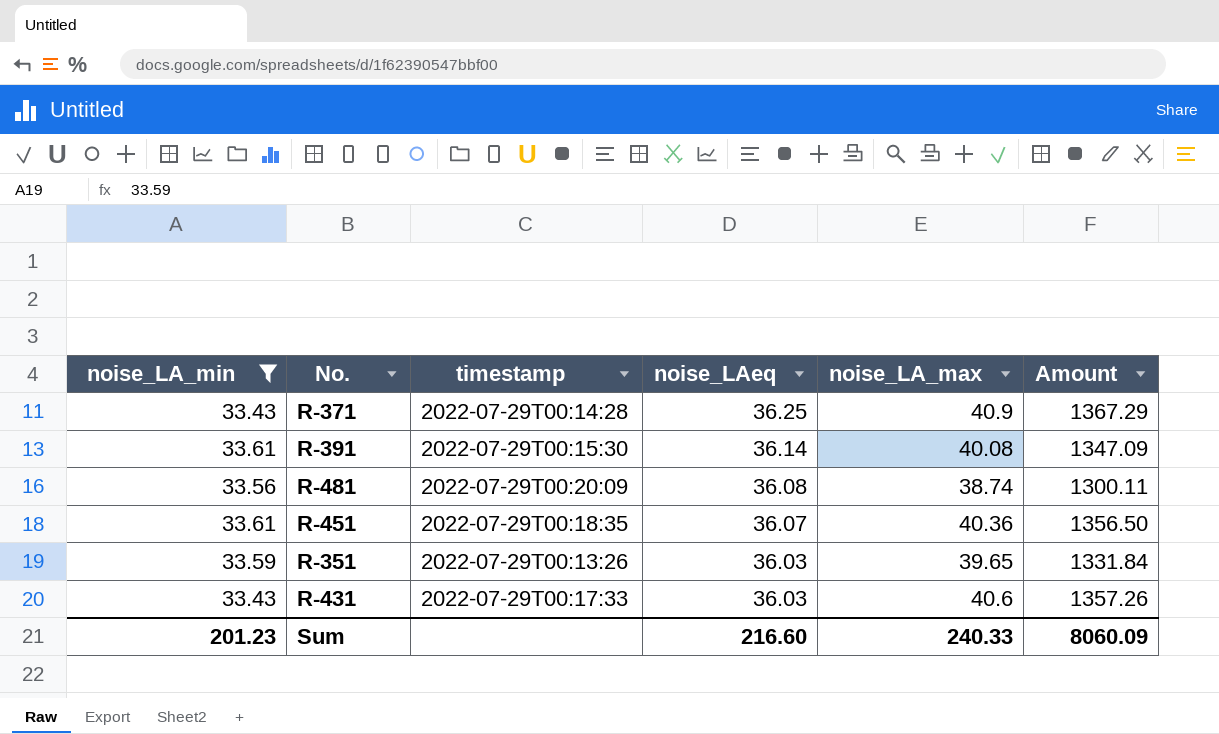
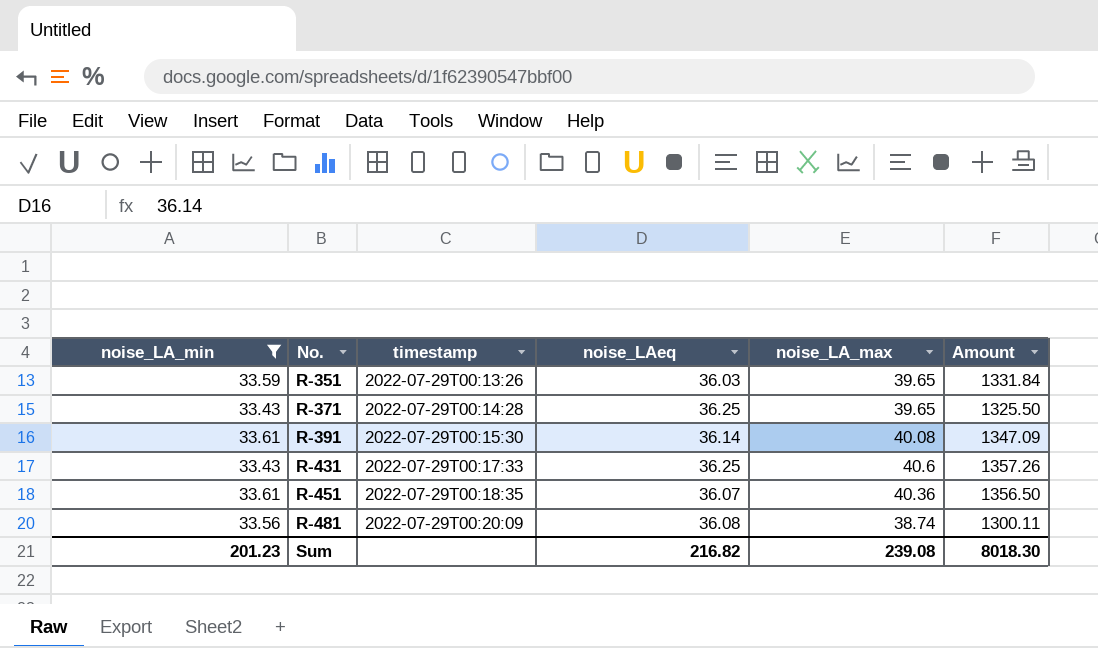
row order: noise_LAeq descending -> No. ascending
R-371 | noise_LA_max: 40.9 -> 39.65
R-371 | Amount: 1367.29 -> 1325.50
R-431 | noise_LAeq: 36.03 -> 36.25
Sum | noise_LAeq: 216.60 -> 216.82
Sum | noise_LA_max: 240.33 -> 239.08
Sum | Amount: 8060.09 -> 8018.30

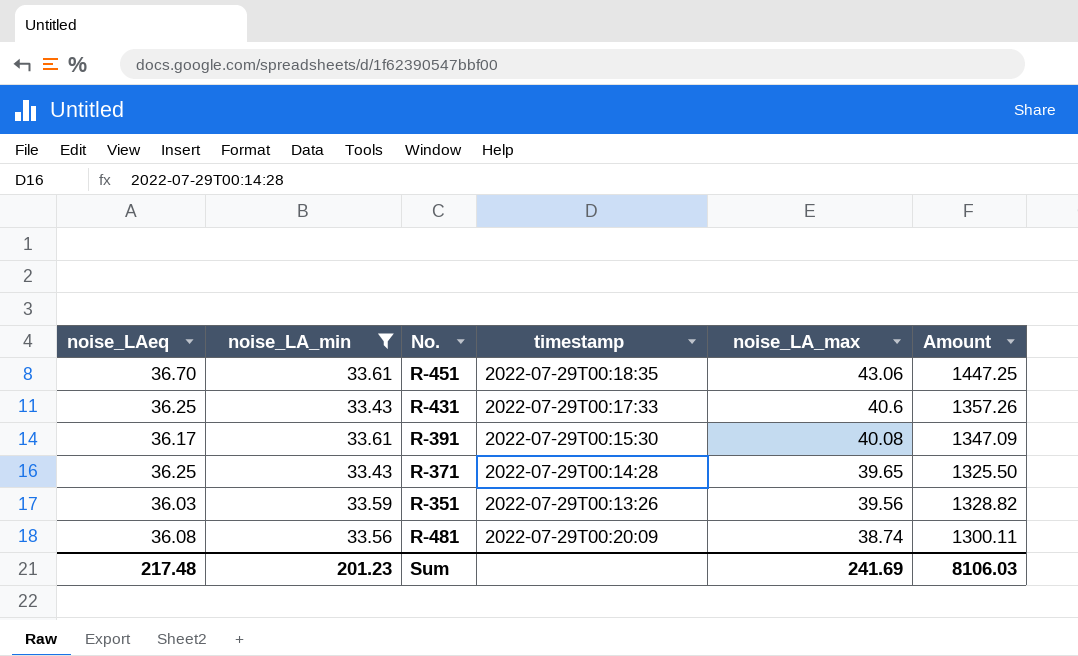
row order: No. ascending -> noise_LA_max descending
column noise_LAeq | position: 4 -> 1
R-451 | noise_LAeq: 36.07 -> 36.70
R-451 | noise_LA_max: 40.36 -> 43.06
R-451 | Amount: 1356.50 -> 1447.25
R-391 | noise_LAeq: 36.14 -> 36.17
R-351 | noise_LA_max: 39.65 -> 39.56
R-351 | Amount: 1331.84 -> 1328.82
Sum | noise_LAeq: 216.82 -> 217.48
Sum | noise_LA_max: 239.08 -> 241.69
Sum | Amount: 8018.30 -> 8106.03

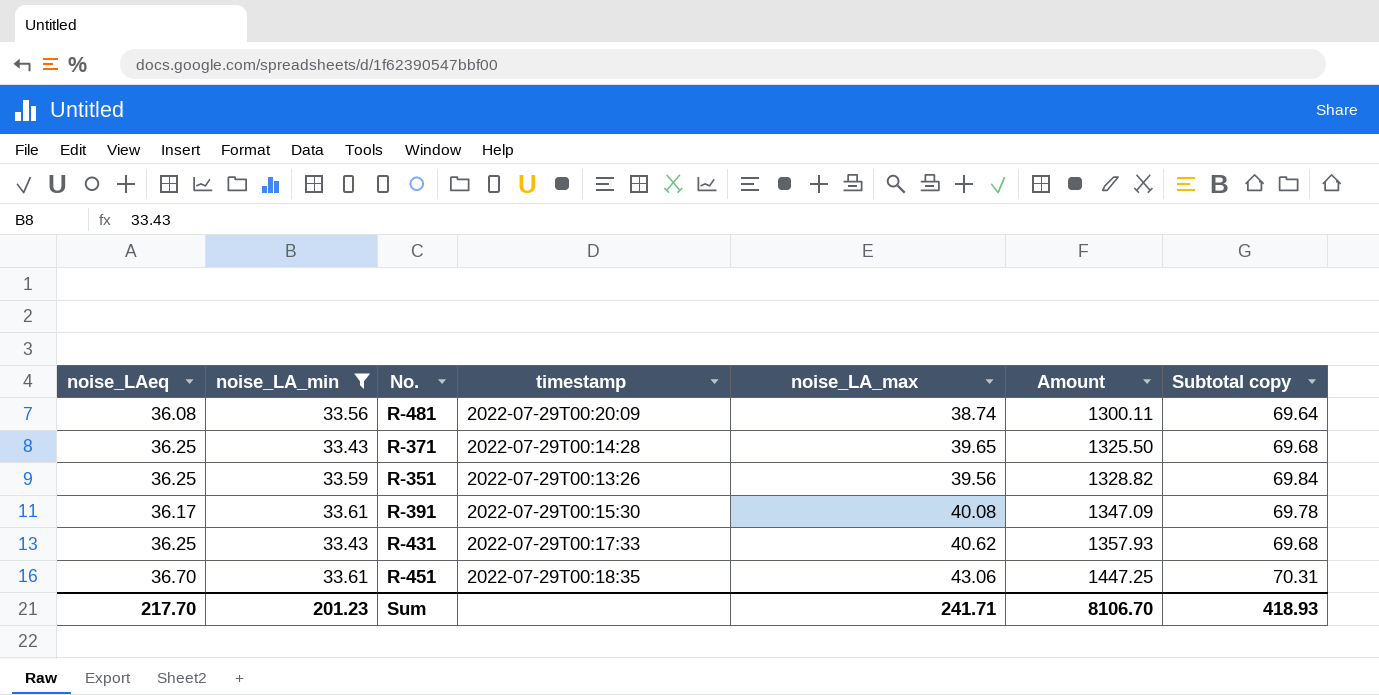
row order: noise_LA_max descending -> Amount ascending
column Subtotal copy | formula: none -> [noise_LAeq] + [noise_LA_min]
R-351 | noise_LAeq: 36.03 -> 36.25
R-431 | noise_LA_max: 40.6 -> 40.62
R-431 | Amount: 1357.26 -> 1357.93
Sum | noise_LAeq: 217.48 -> 217.70
Sum | noise_LA_max: 241.69 -> 241.71
Sum | Amount: 8106.03 -> 8106.70

